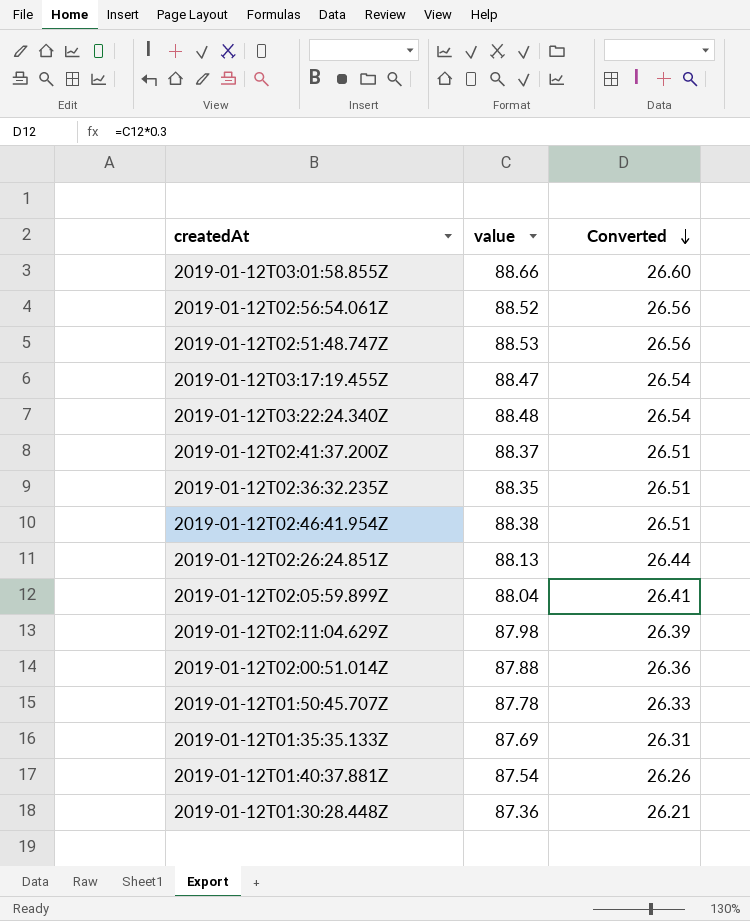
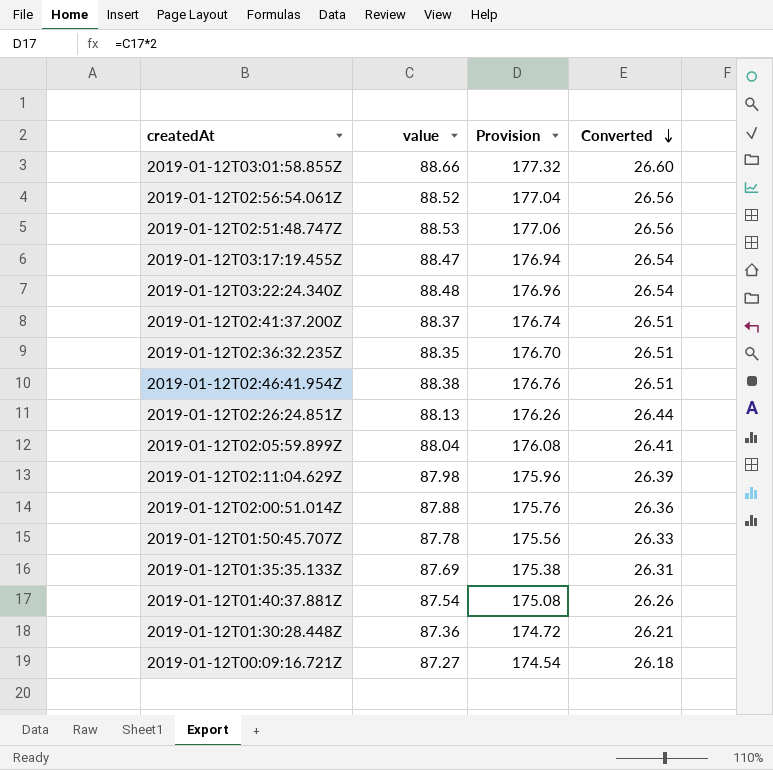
column Provision | formula: none -> [value] * 2
row 2019-01-12T00:09:16.721Z: none -> 87.27 | 174.54 | 26.18

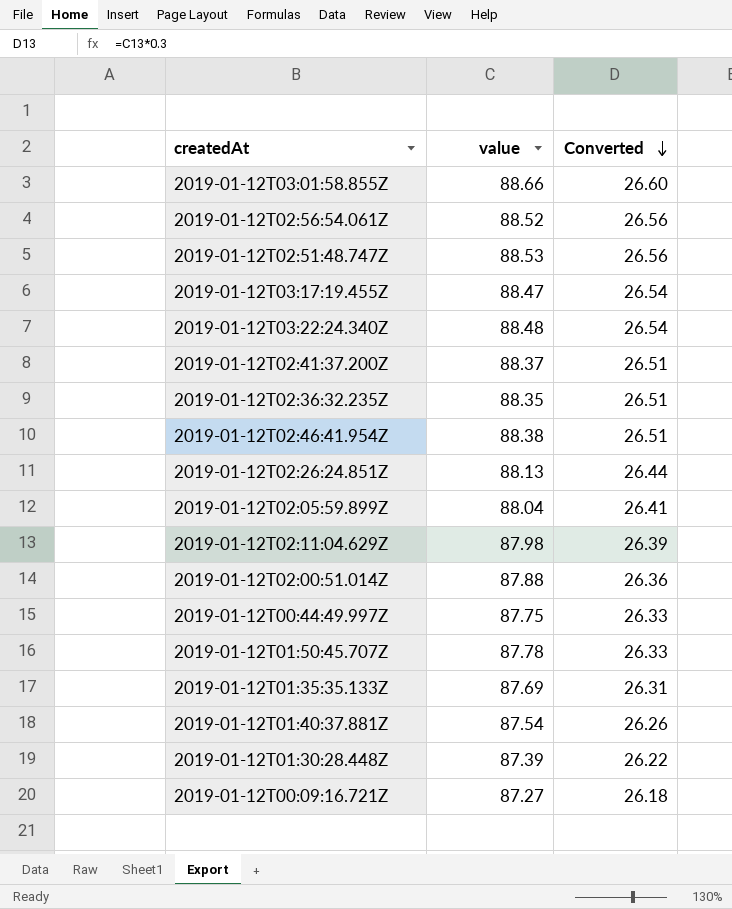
column Provision | formula: [value] * 2 -> none
row 2019-01-12T00:44:49.997Z: none -> 87.75 | 26.33
2019-01-12T01:30:28.448Z | value: 87.36 -> 87.39
2019-01-12T01:30:28.448Z | Converted: 26.21 -> 26.22

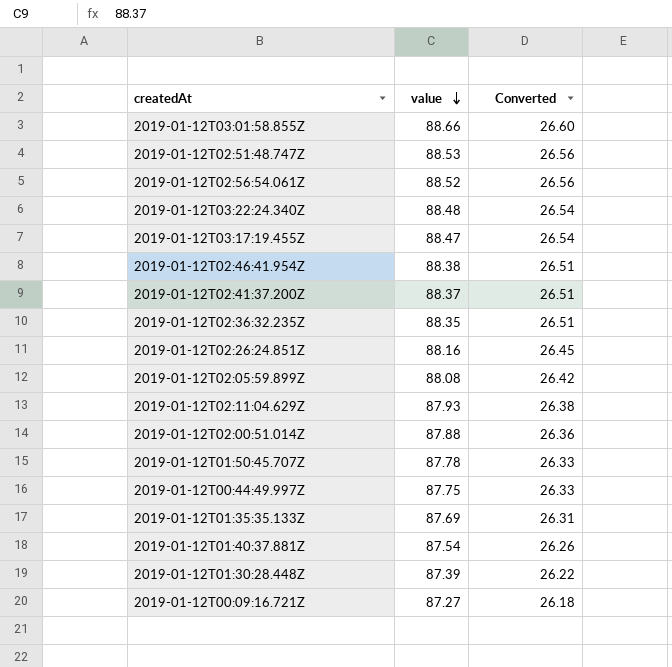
row order: Converted descending -> value descending
2019-01-12T02:26:24.851Z | value: 88.13 -> 88.16
2019-01-12T02:26:24.851Z | Converted: 26.44 -> 26.45
2019-01-12T02:05:59.899Z | value: 88.04 -> 88.08
2019-01-12T02:05:59.899Z | Converted: 26.41 -> 26.42
2019-01-12T02:11:04.629Z | value: 87.98 -> 87.93
2019-01-12T02:11:04.629Z | Converted: 26.39 -> 26.38

